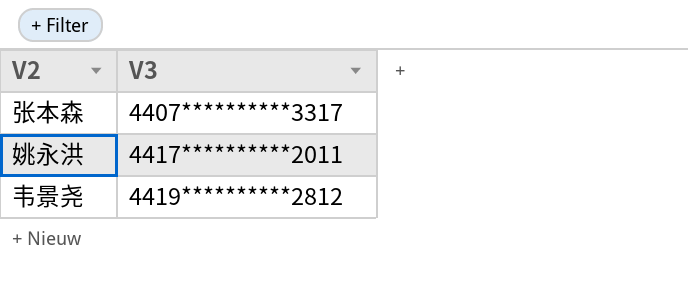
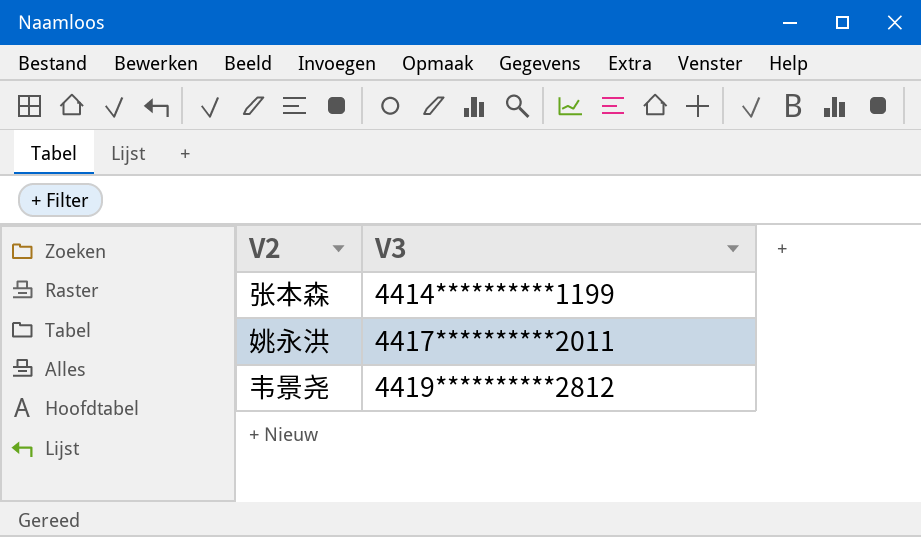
张本森 | V3: 4407**********3317 -> 4414**********1199

